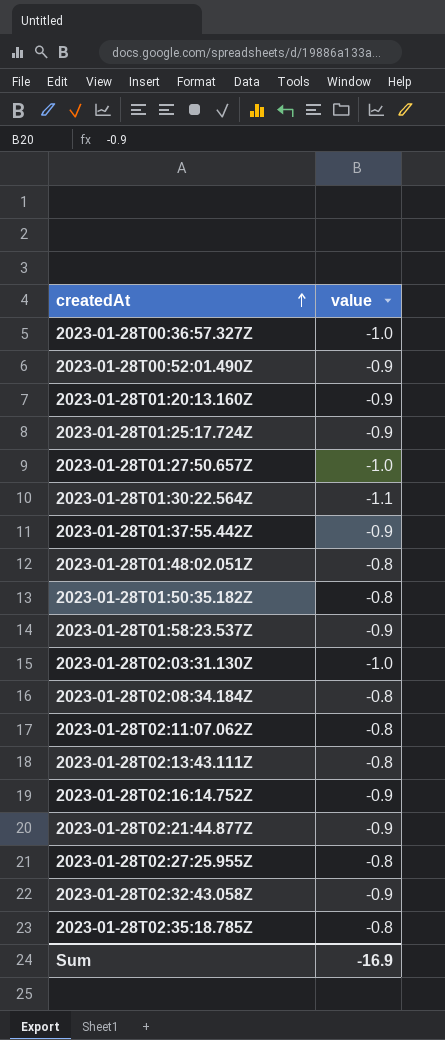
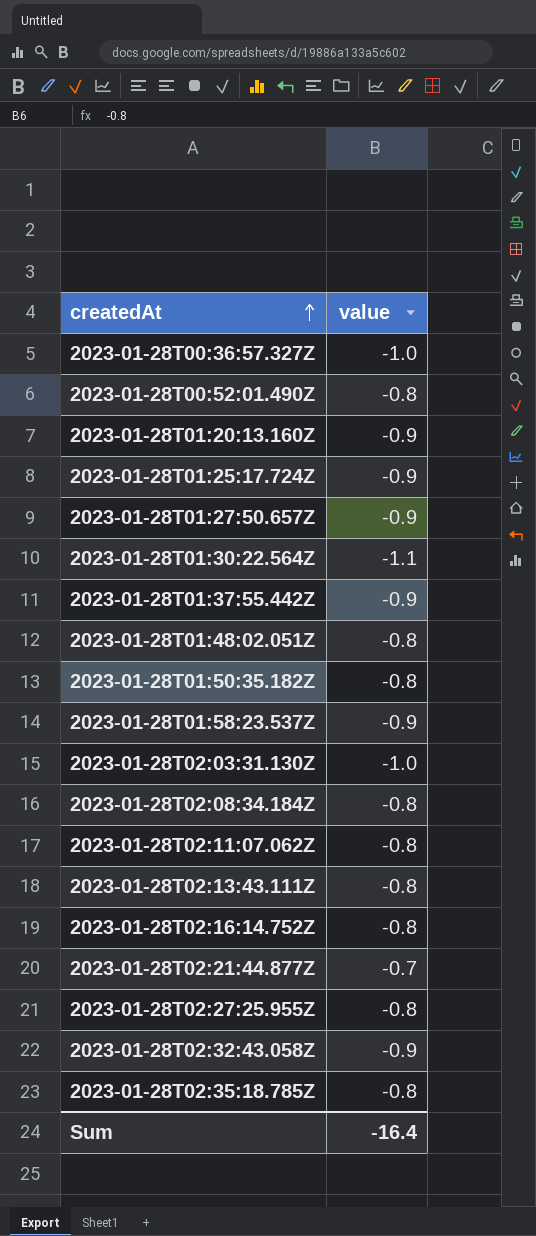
2023-01-28T00:52:01.490Z | value: -0.9 -> -0.8
2023-01-28T01:27:50.657Z | value: -1.0 -> -0.9
2023-01-28T02:16:14.752Z | value: -0.9 -> -0.8
2023-01-28T02:21:44.877Z | value: -0.9 -> -0.7
Sum | value: -16.9 -> -16.4

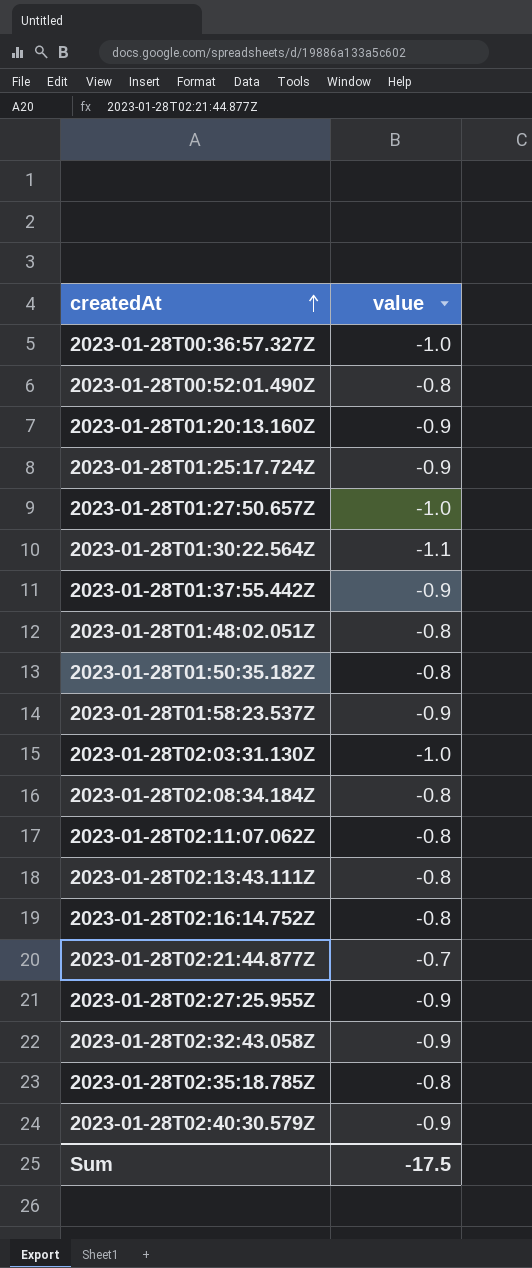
2023-01-28T01:27:50.657Z | value: -0.9 -> -1.0
2023-01-28T02:27:25.955Z | value: -0.8 -> -0.9
row 2023-01-28T02:40:30.579Z: none -> -0.9
Sum | value: -16.4 -> -17.5

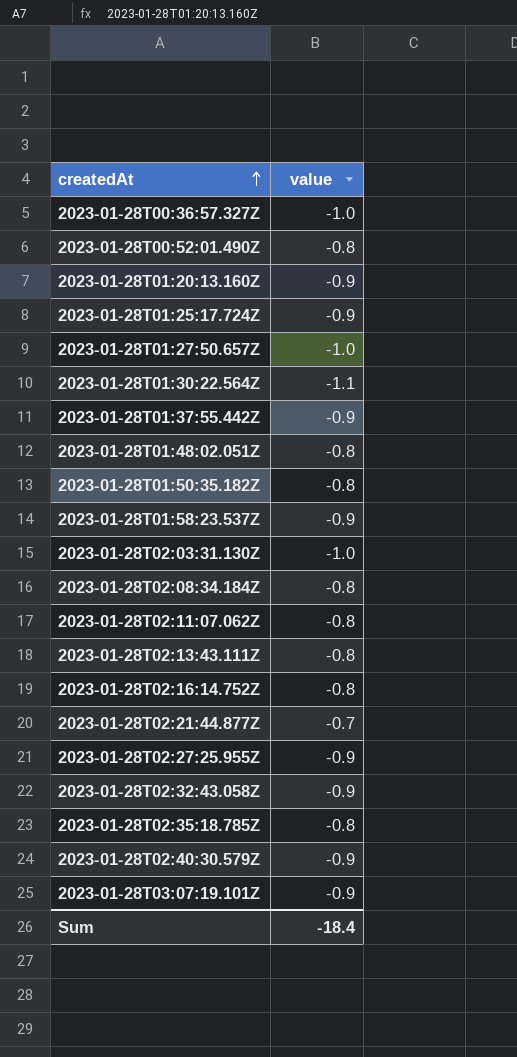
row 2023-01-28T03:07:19.101Z: none -> -0.9
Sum | value: -17.5 -> -18.4

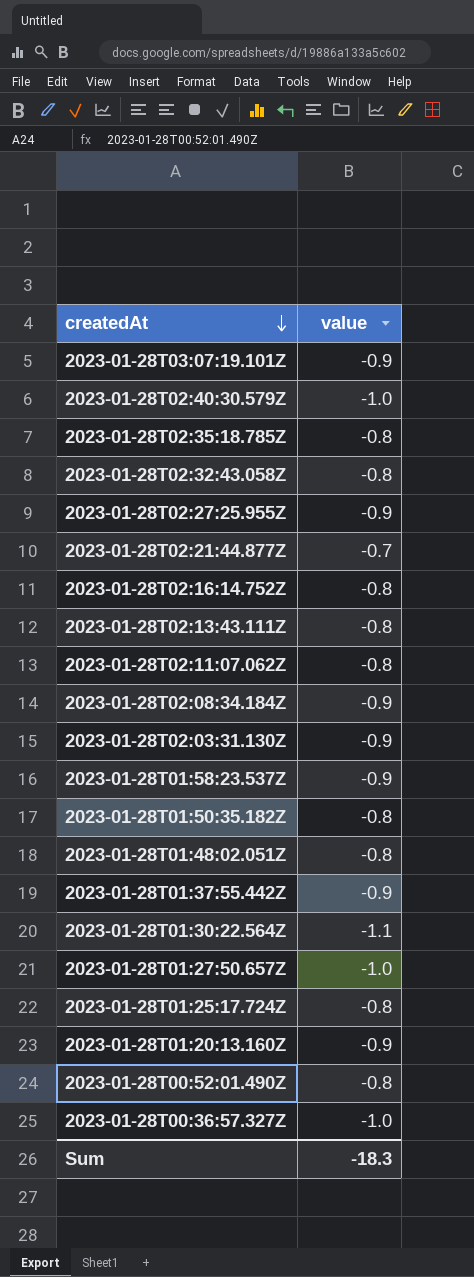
row order: createdAt ascending -> createdAt descending
2023-01-28T02:40:30.579Z | value: -0.9 -> -1.0
2023-01-28T02:32:43.058Z | value: -0.9 -> -0.8
2023-01-28T02:08:34.184Z | value: -0.8 -> -0.9
2023-01-28T02:03:31.130Z | value: -1.0 -> -0.9
2023-01-28T01:25:17.724Z | value: -0.9 -> -0.8
Sum | value: -18.4 -> -18.3

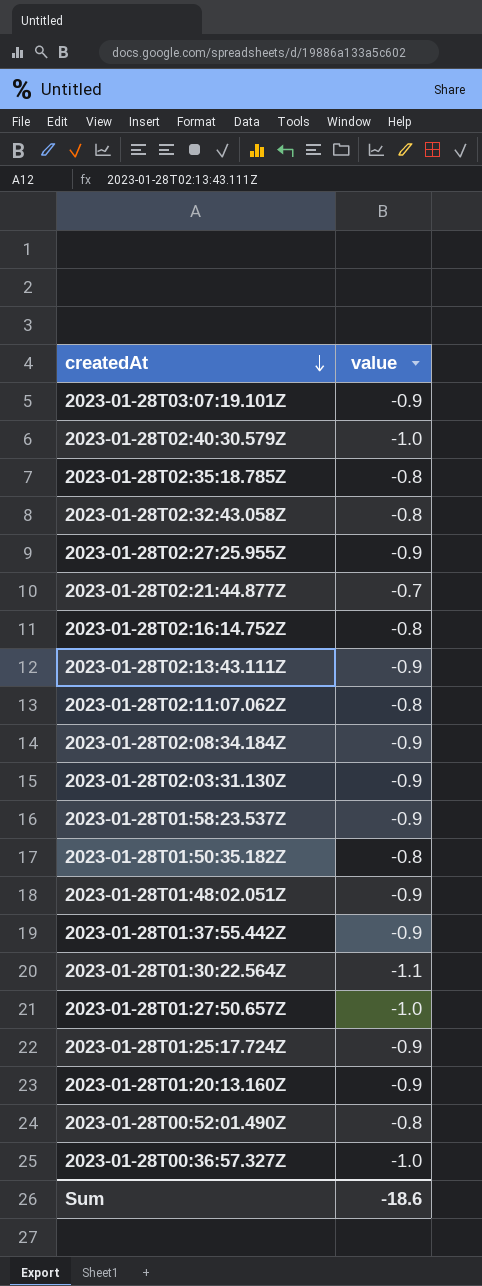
2023-01-28T02:13:43.111Z | value: -0.8 -> -0.9
2023-01-28T01:48:02.051Z | value: -0.8 -> -0.9
2023-01-28T01:25:17.724Z | value: -0.8 -> -0.9
Sum | value: -18.3 -> -18.6

